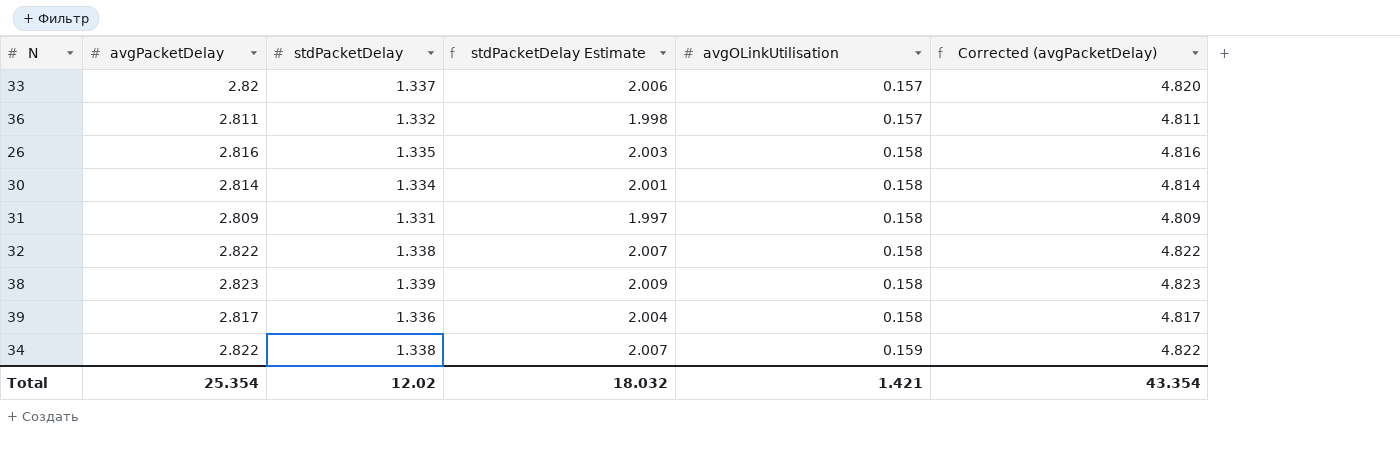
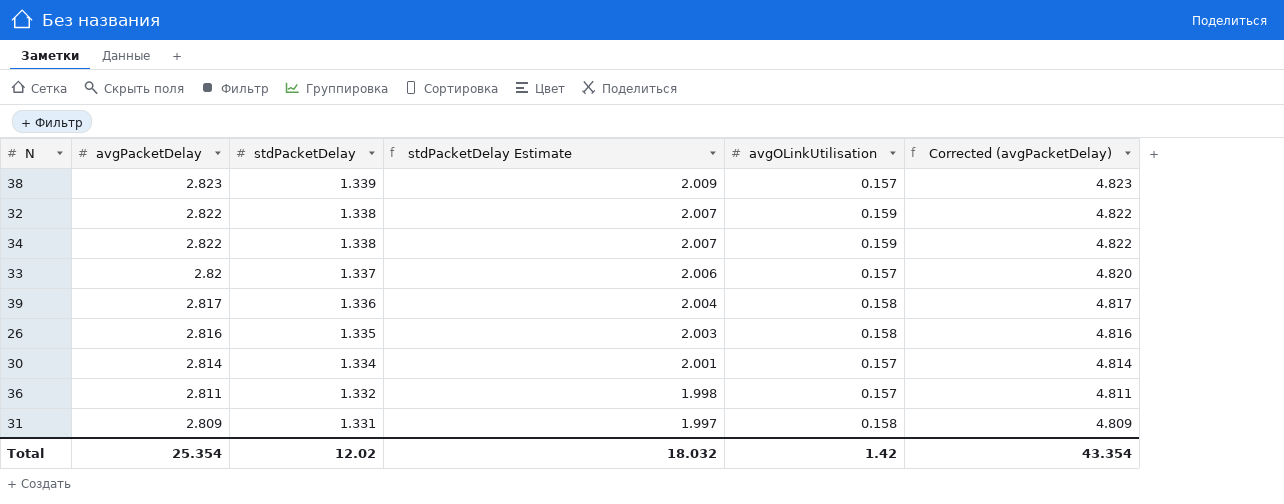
row order: avgOLinkUtilisation ascending -> avgPacketDelay descending
38 | avgOLinkUtilisation: 0.158 -> 0.157
32 | avgOLinkUtilisation: 0.158 -> 0.159
30 | avgOLinkUtilisation: 0.158 -> 0.157
Total | avgOLinkUtilisation: 1.421 -> 1.42

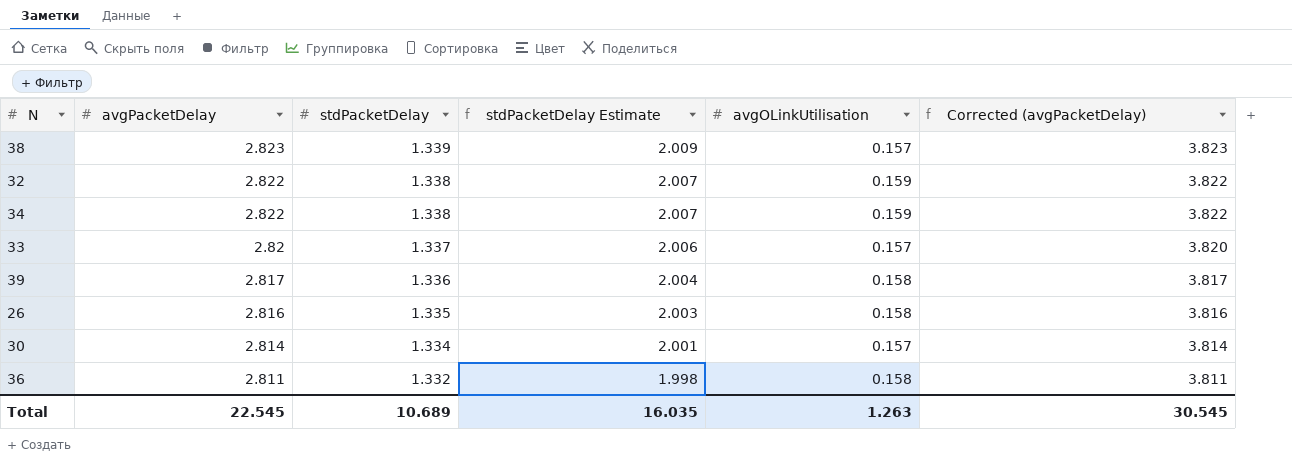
column Corrected (avgPacketDelay) | formula: [avgPacketDelay] + 2 -> [avgPacketDelay] + 1
row 31: 2.809 | 1.331 | 1.997 | 0.158 | 4.809 -> none
36 | avgOLinkUtilisation: 0.157 -> 0.158
Total | avgPacketDelay: 25.354 -> 22.545
Total | stdPacketDelay: 12.02 -> 10.689
Total | stdPacketDelay Estimate: 18.032 -> 16.035
Total | avgOLinkUtilisation: 1.42 -> 1.263
Total | Corrected (avgPacketDelay): 43.354 -> 30.545

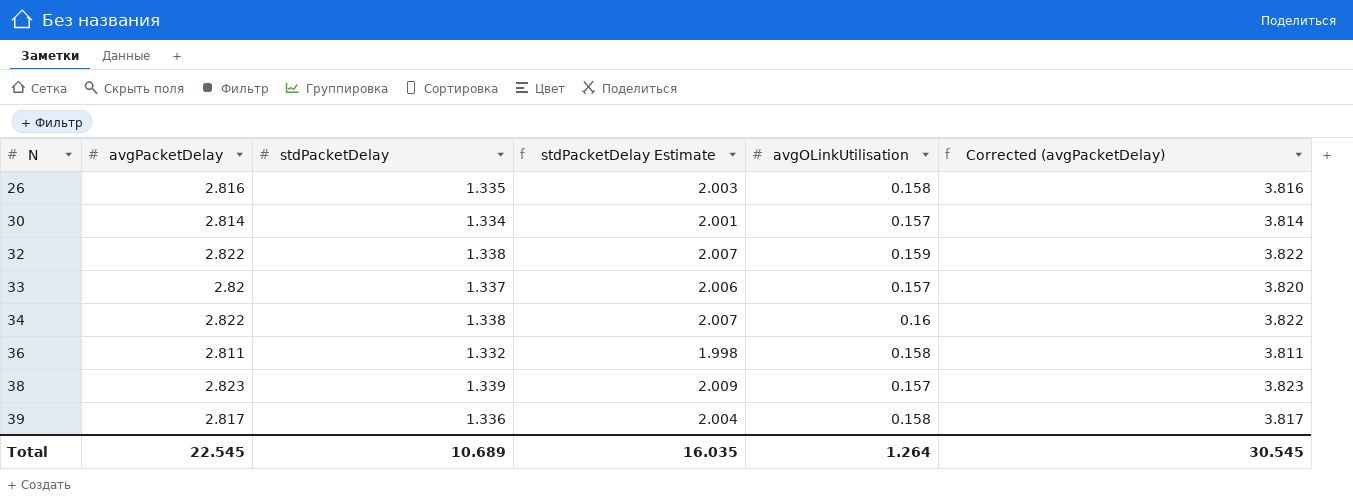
row order: avgPacketDelay descending -> N ascending
34 | avgOLinkUtilisation: 0.159 -> 0.16
Total | avgOLinkUtilisation: 1.263 -> 1.264

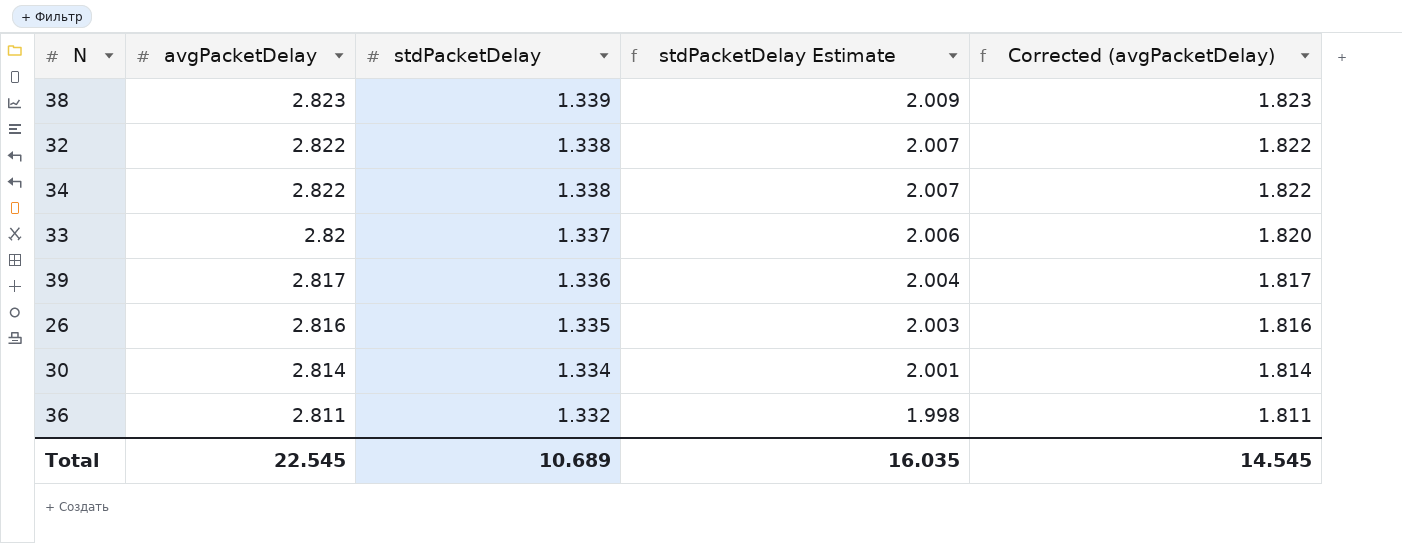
row order: N ascending -> avgPacketDelay descending
column avgOLinkUtilisation | position: 5 -> none
column Corrected (avgPacketDelay) | formula: [avgPacketDelay] + 1 -> [avgPacketDelay] - 1
Total | Corrected (avgPacketDelay): 30.545 -> 14.545

